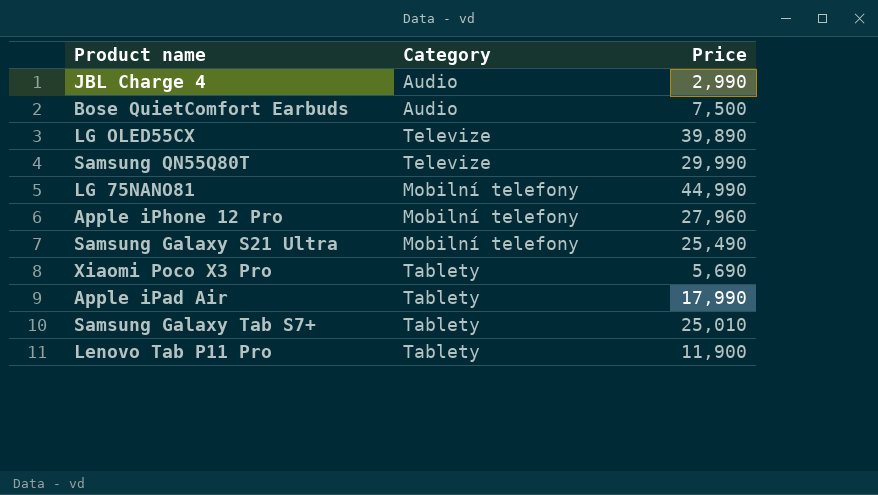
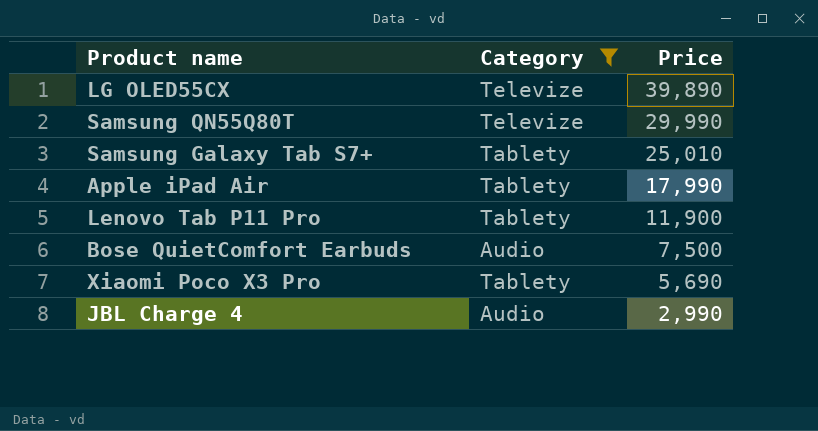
filter: none -> Category != Mobilní telefony
row order: none -> Price descending

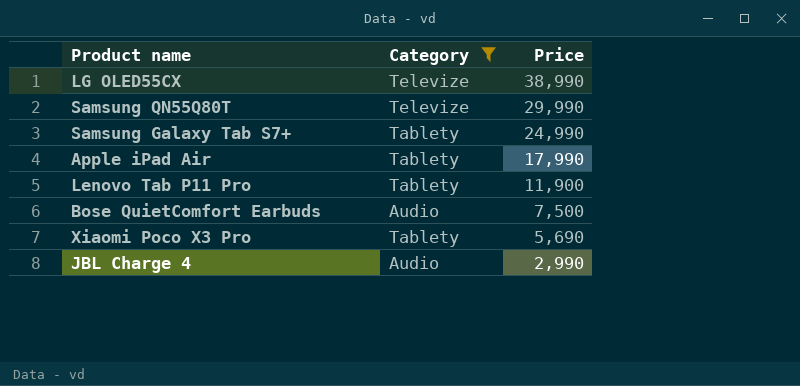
LG OLED55CX | Price: 39,890 -> 38,990
Samsung Galaxy Tab S7+ | Price: 25,010 -> 24,990

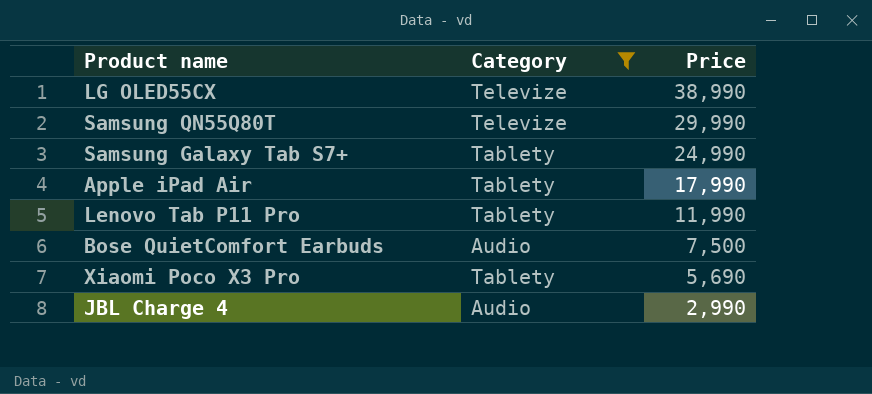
Lenovo Tab P11 Pro | Price: 11,900 -> 11,990

